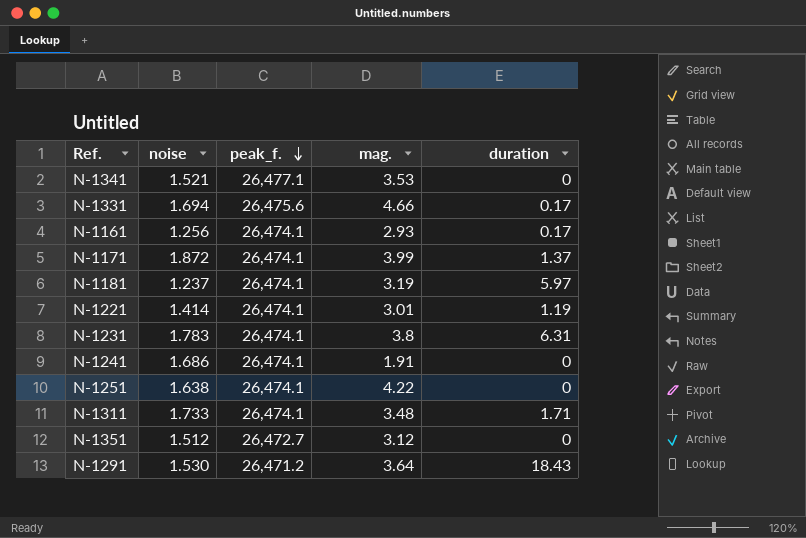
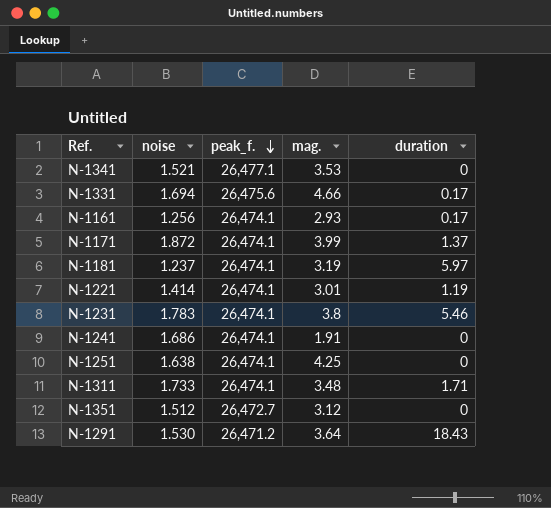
N-1231 | duration: 6.31 -> 5.46
N-1251 | mag.: 4.22 -> 4.25

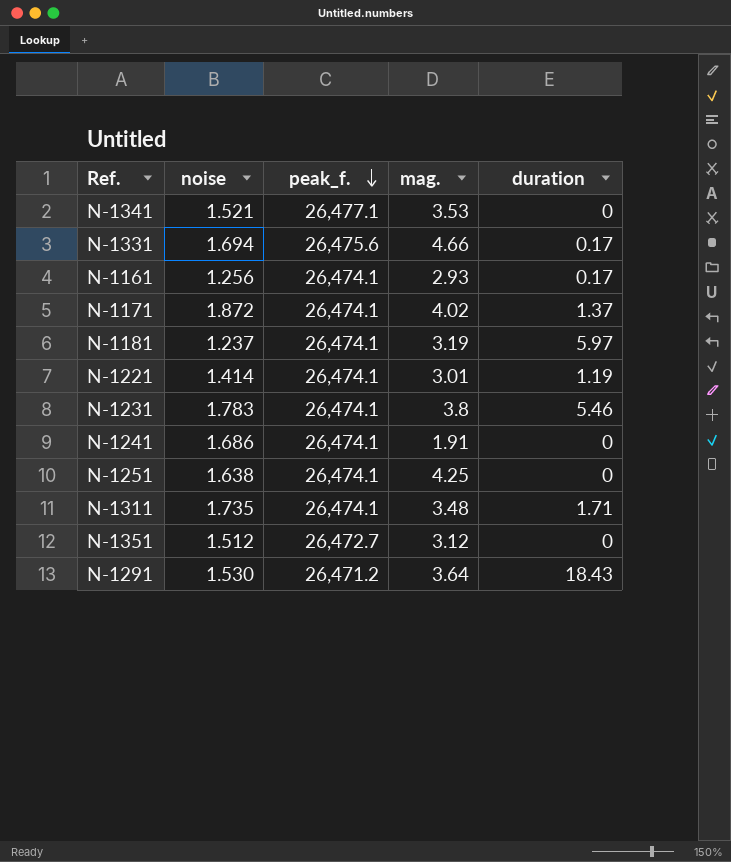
N-1171 | mag.: 3.99 -> 4.02
N-1311 | noise: 1.733 -> 1.735

